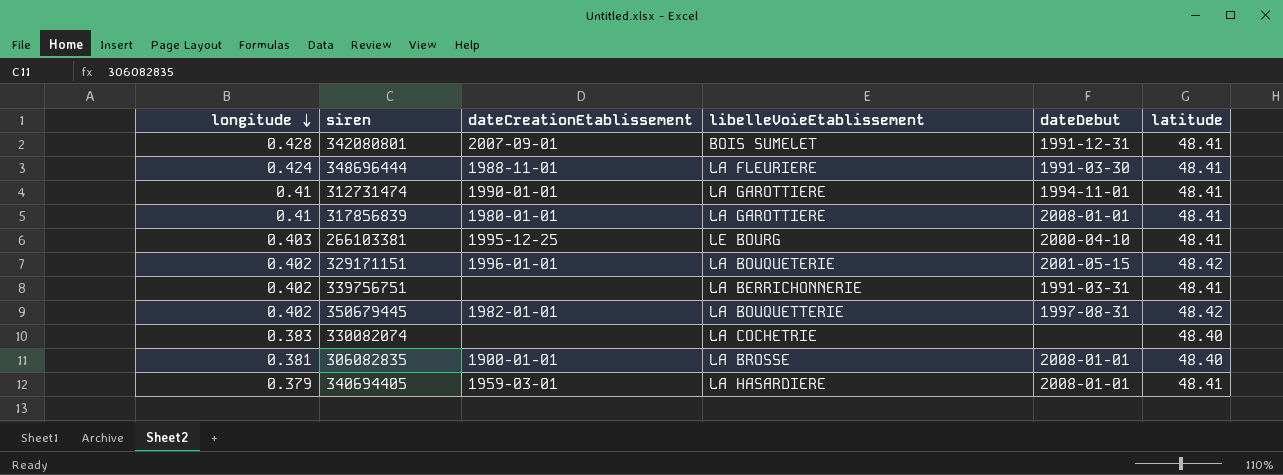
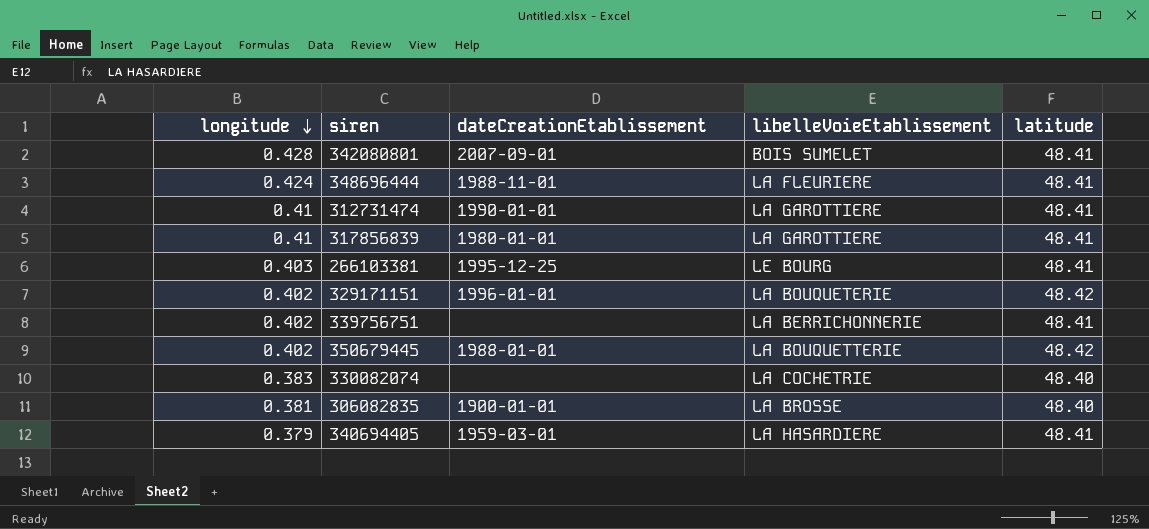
column dateDebut | position: 5 -> none
350679445 | dateCreationEtablissement: 1982-01-01 -> 1988-01-01

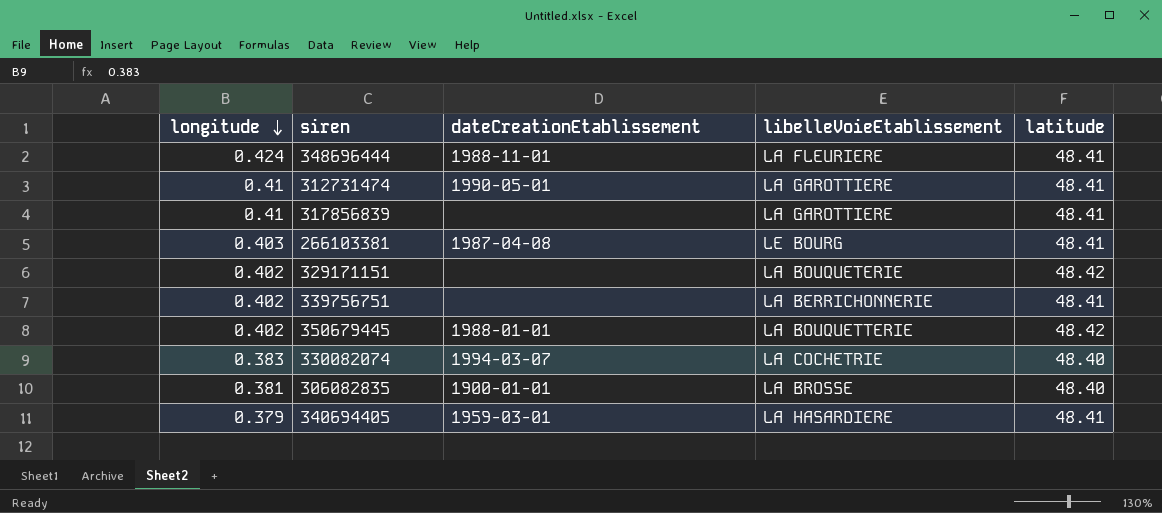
row 342080801: 0.428 | 2007-09-01 | BOIS SUMELET | 48.41 -> none
312731474 | dateCreationEtablissement: 1990-01-01 -> 1990-05-01
317856839 | dateCreationEtablissement: 1980-01-01 -> none
266103381 | dateCreationEtablissement: 1995-12-25 -> 1987-04-08
329171151 | dateCreationEtablissement: 1996-01-01 -> none
330082074 | dateCreationEtablissement: none -> 1994-03-07

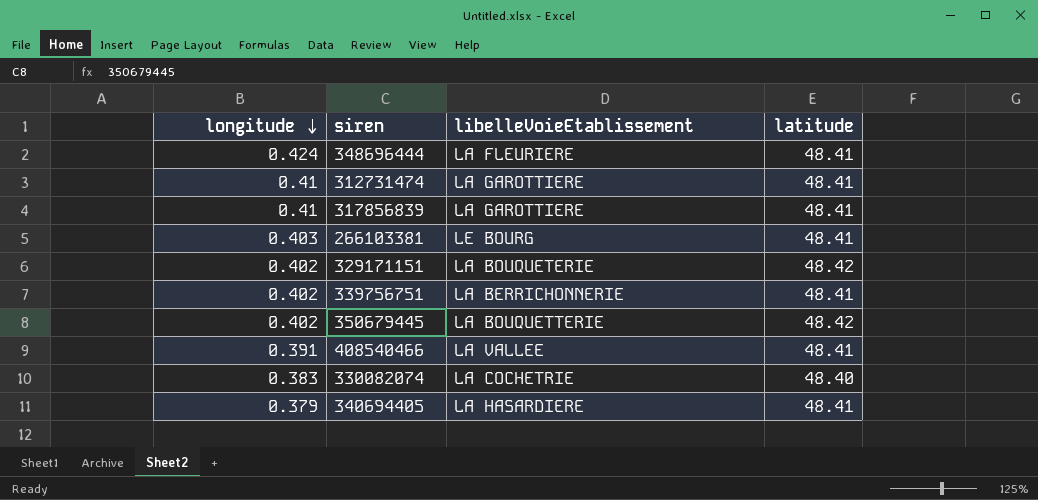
column dateCreationEtablissement | position: 3 -> none
row 306082835: 0.381 | 1900-01-01 | LA BROSSE | 48.40 -> none
row 408540466: none -> 0.391 | LA VALLEE | 48.41

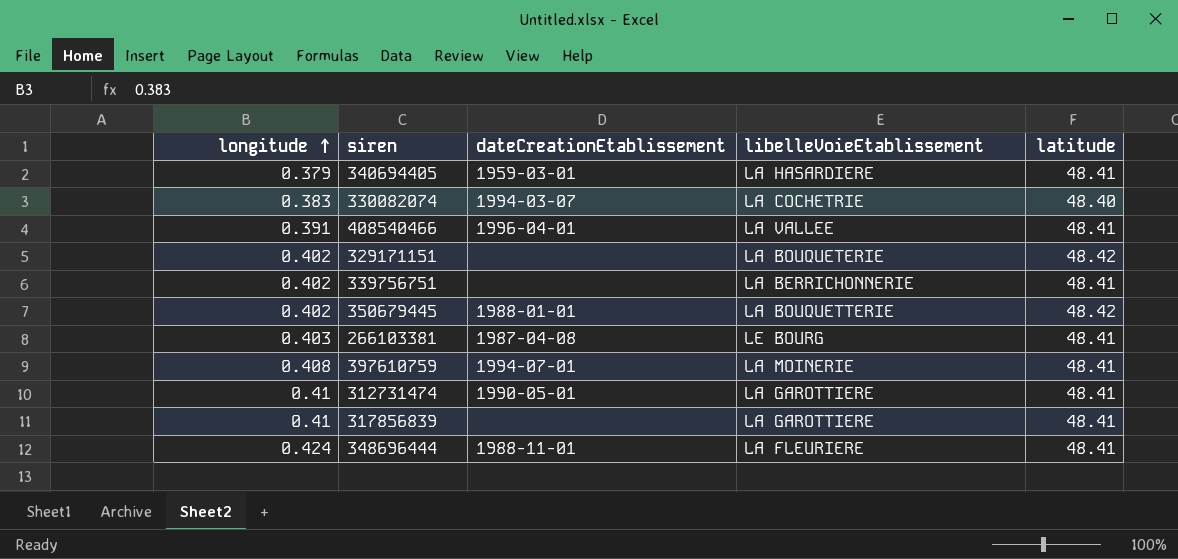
row order: longitude descending -> longitude ascending
column dateCreationEtablissement | position: none -> 3
row 397610759: none -> 0.408 | 1994-07-01 | LA MOINERIE | 48.41

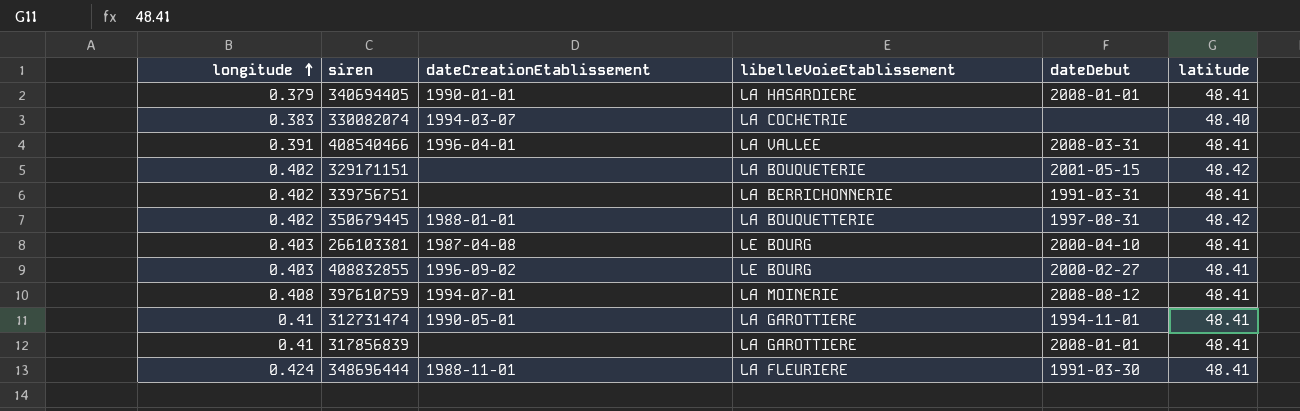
column dateDebut | position: none -> 5
340694405 | dateCreationEtablissement: 1959-03-01 -> 1990-01-01
row 408832855: none -> 0.403 | 1996-09-02 | LE BOURG | 2000-02-27 | 48.41

